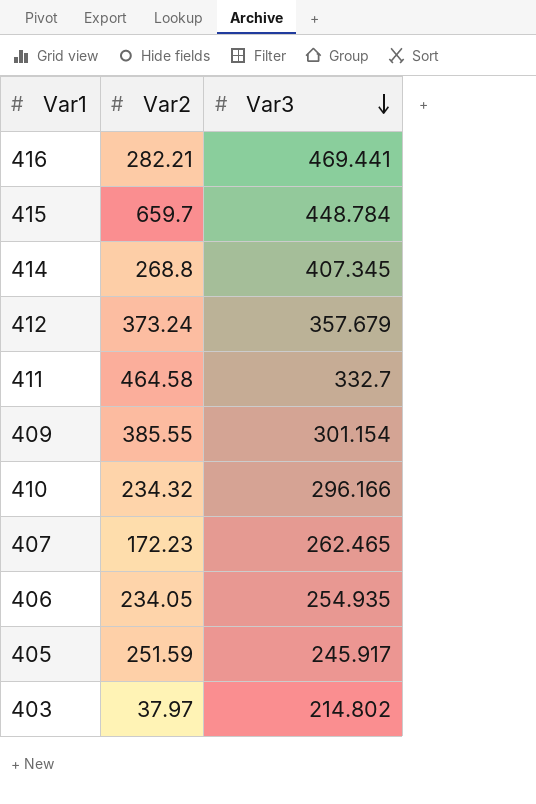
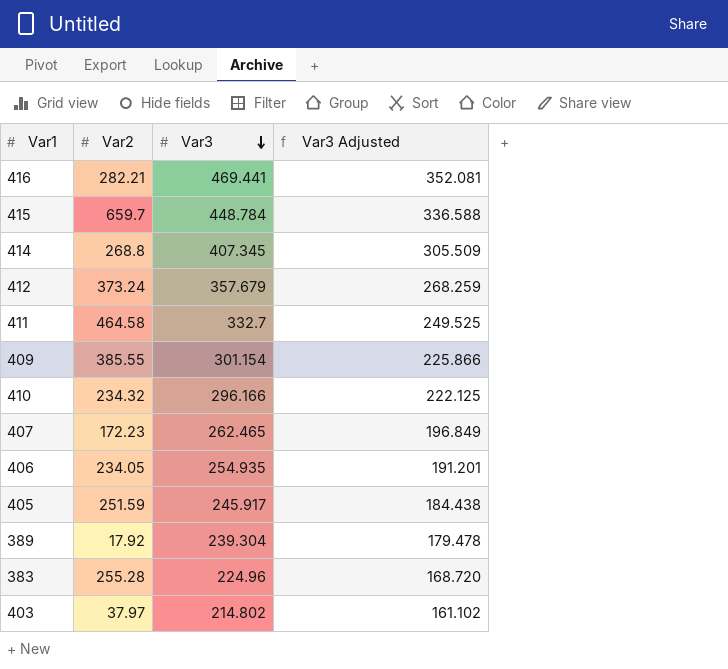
column Var3 Adjusted | formula: none -> [Var3] * 0.75
row 389: none -> 17.92 | 239.304 | 179.478
row 383: none -> 255.28 | 224.96 | 168.720

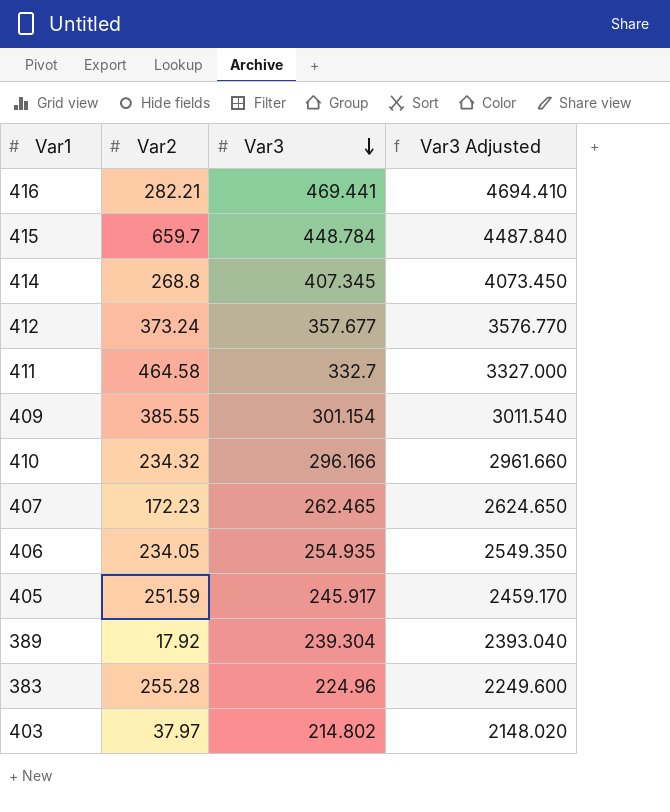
column Var3 Adjusted | formula: [Var3] * 0.75 -> [Var3] * 10
412 | Var3: 357.679 -> 357.677

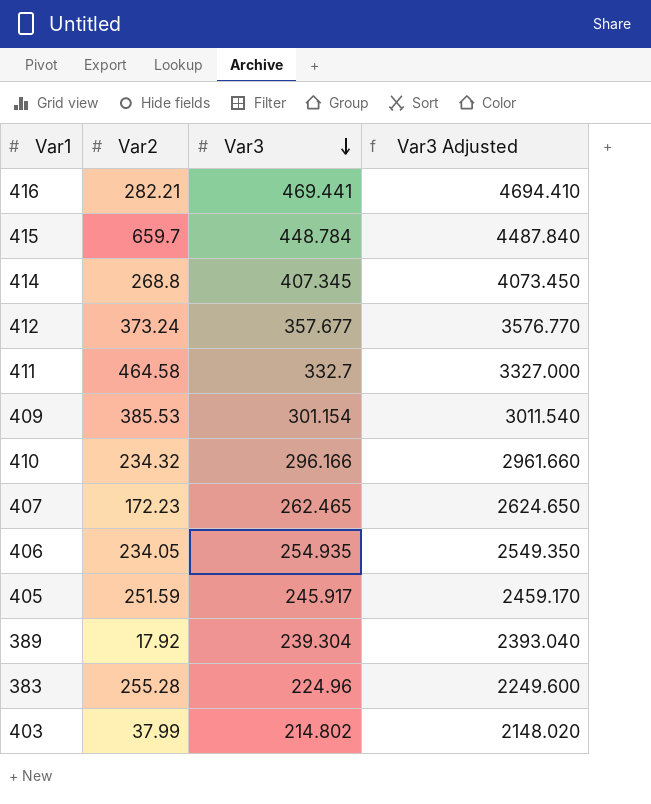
409 | Var2: 385.55 -> 385.53
403 | Var2: 37.97 -> 37.99

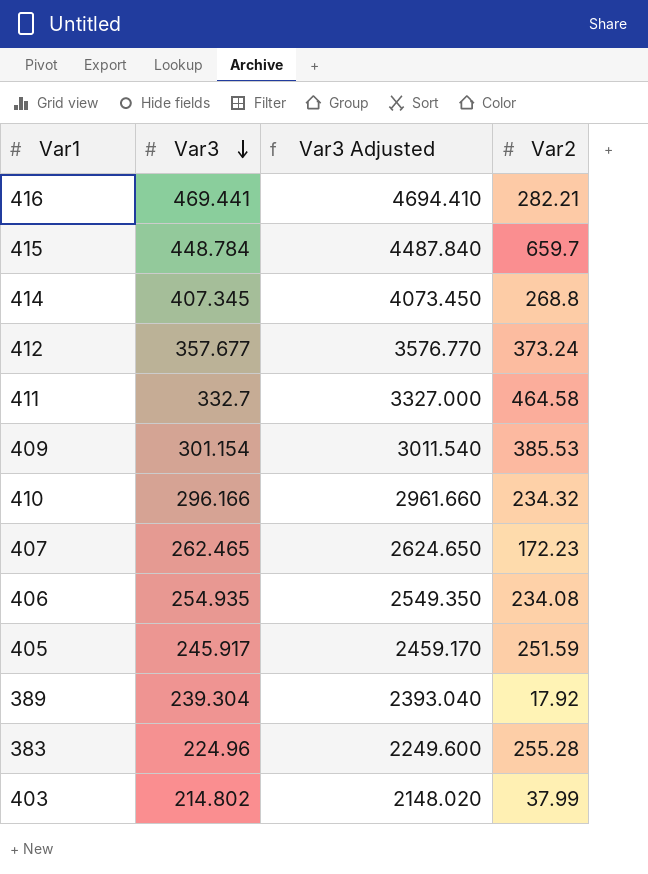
column Var2 | position: 2 -> 4
406 | Var2: 234.05 -> 234.08

